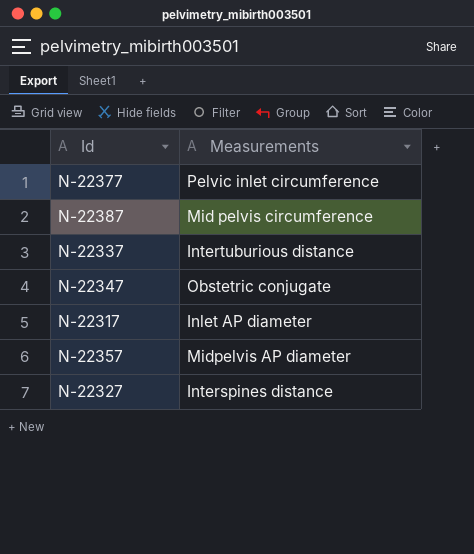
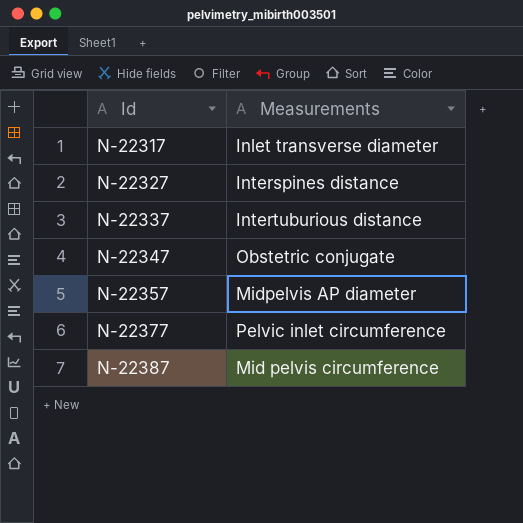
row order: none -> Id ascending
N-22317 | Measurements: Inlet AP diameter -> Inlet transverse diameter

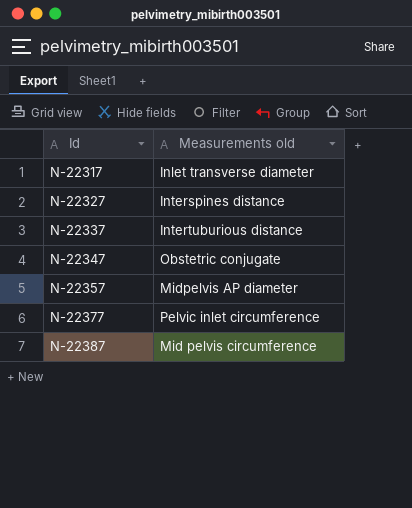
column name: Measurements -> Measurements old

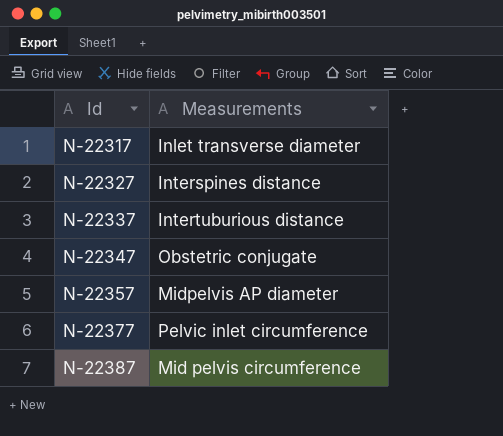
column name: Measurements old -> Measurements

